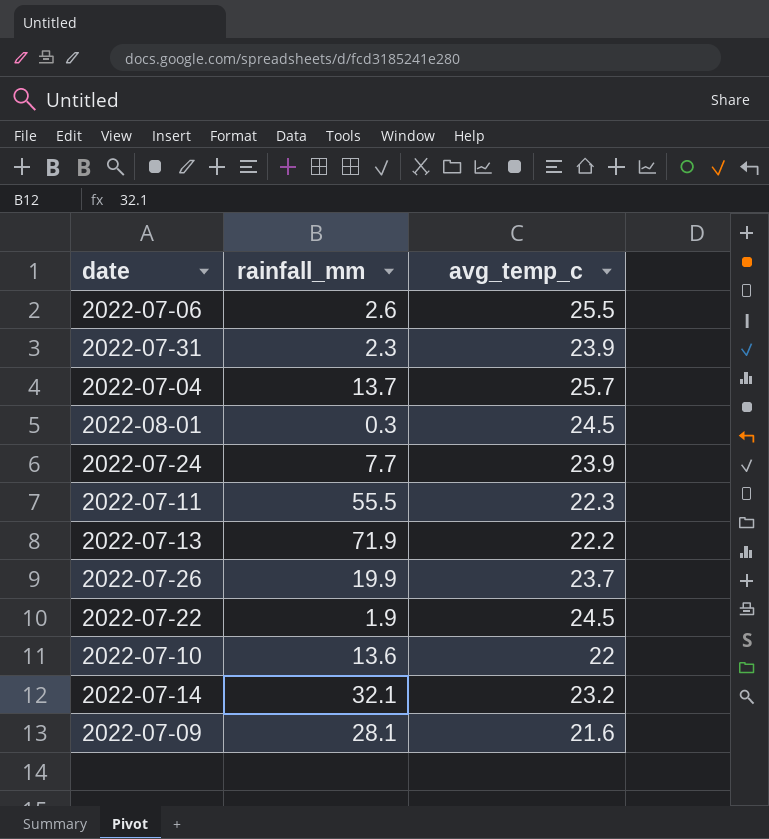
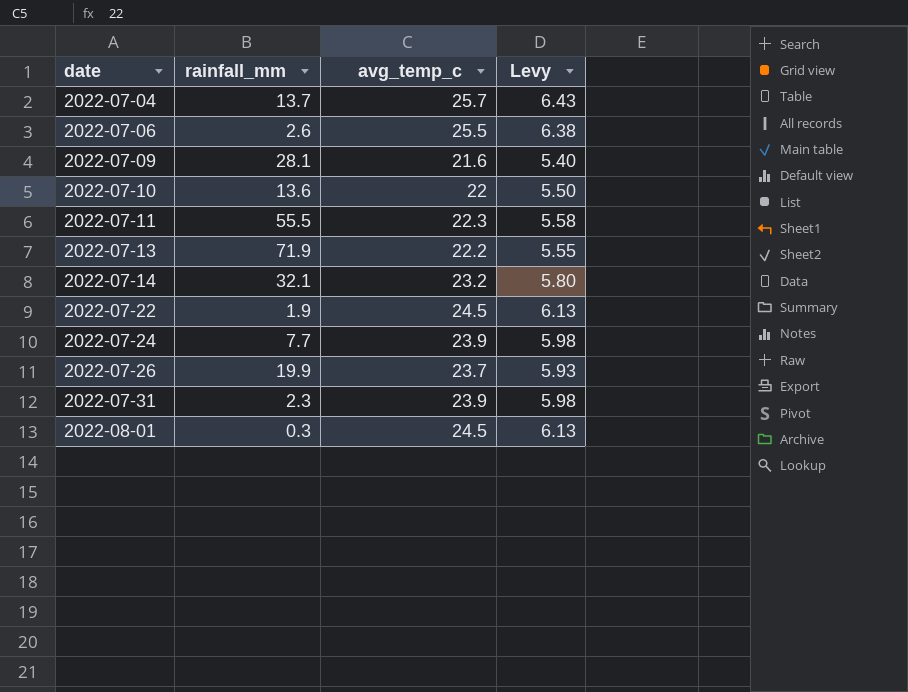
row order: none -> date ascending
column Levy | formula: none -> [avg_temp_c] * 0.25

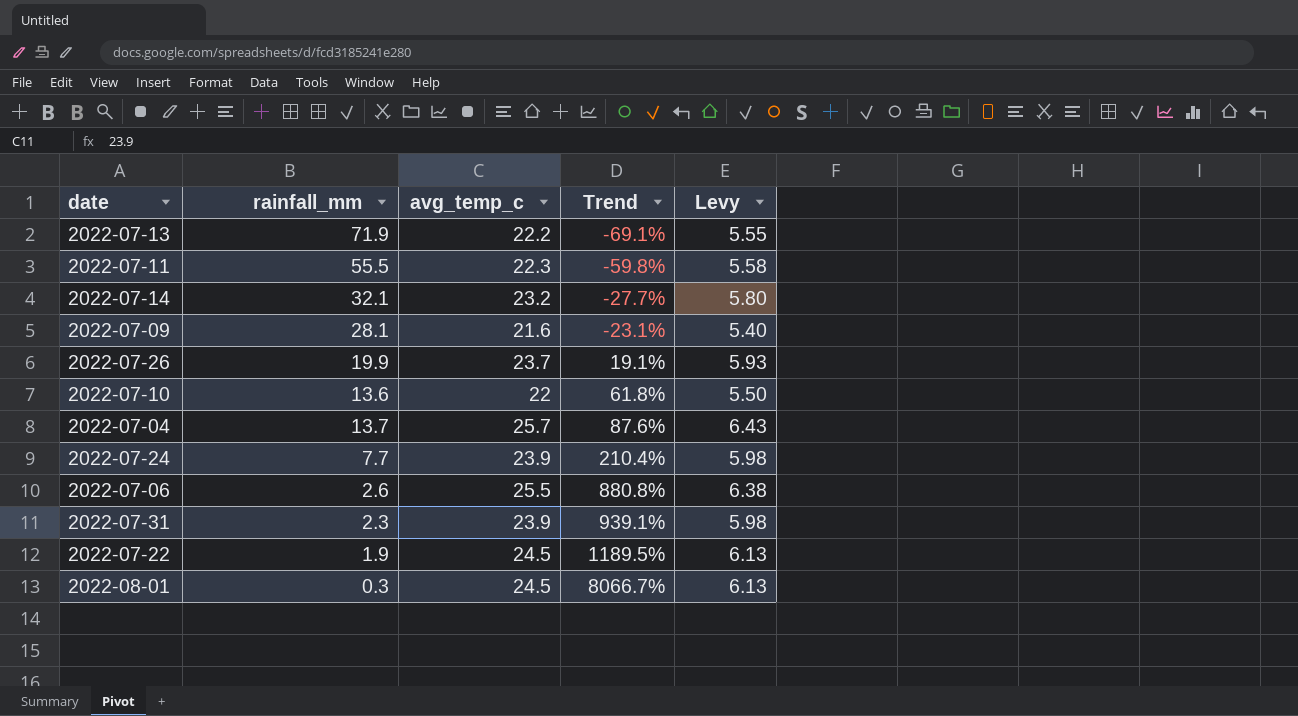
row order: date ascending -> Trend ascending
column Trend | formula: none -> ([avg_temp_c] - [rainfall_mm]) / [rainfall_mm]

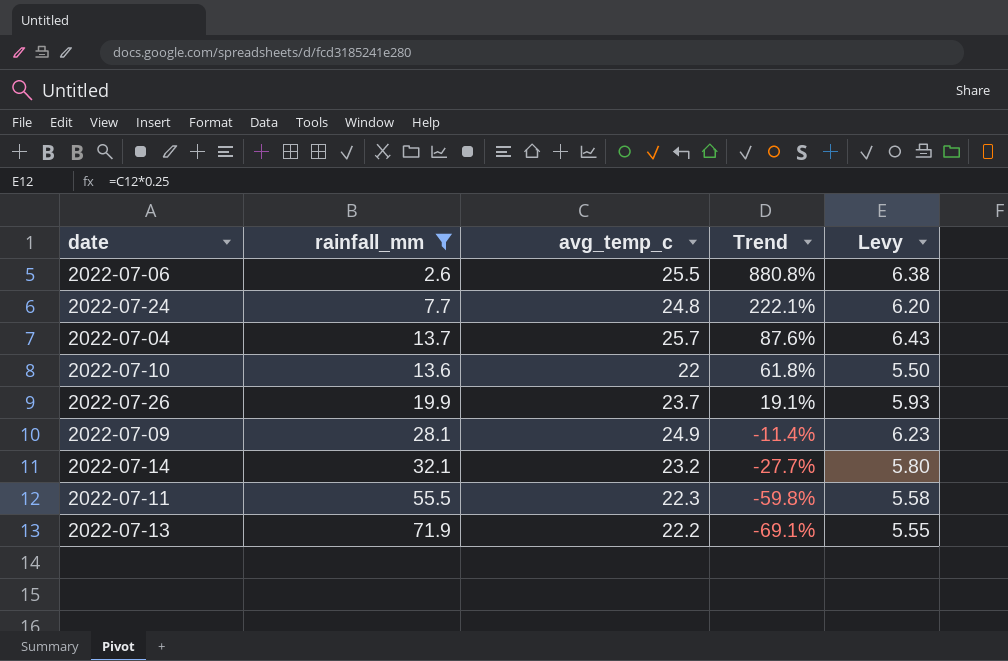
filter: none -> rainfall_mm >= 2.6
row order: Trend ascending -> Trend descending
2022-07-24 | avg_temp_c: 23.9 -> 24.8
2022-07-24 | Trend: 210.4% -> 222.1%
2022-07-24 | Levy: 5.98 -> 6.20
2022-07-09 | avg_temp_c: 21.6 -> 24.9
2022-07-09 | Trend: -23.1% -> -11.4%
2022-07-09 | Levy: 5.40 -> 6.23

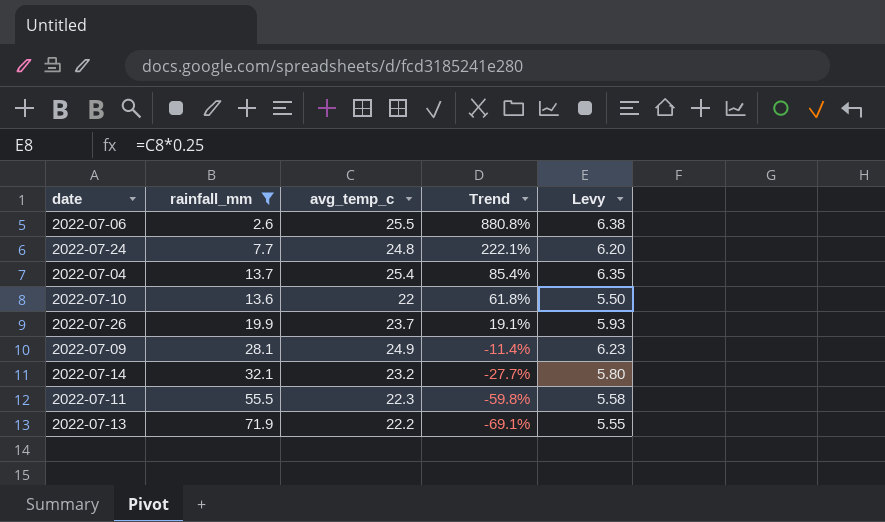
2022-07-04 | avg_temp_c: 25.7 -> 25.4
2022-07-04 | Trend: 87.6% -> 85.4%
2022-07-04 | Levy: 6.43 -> 6.35

